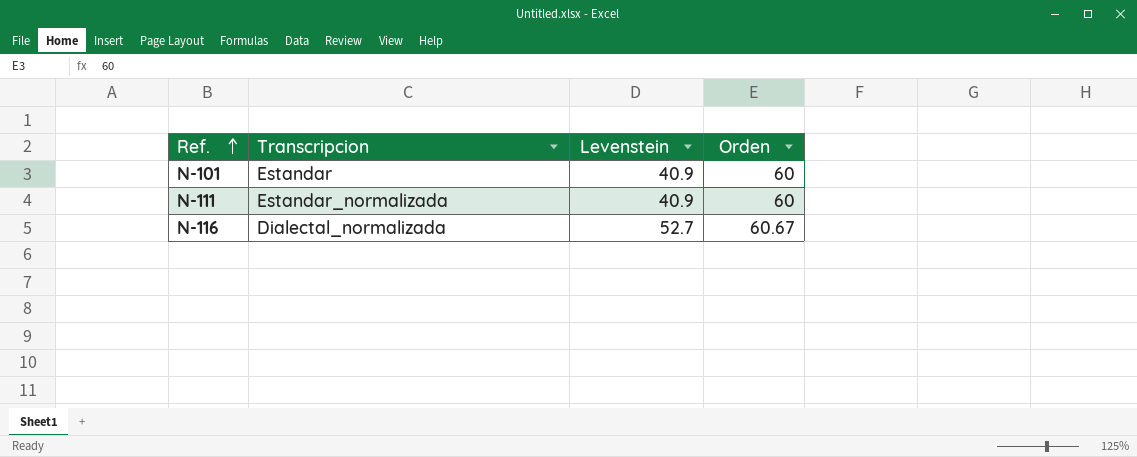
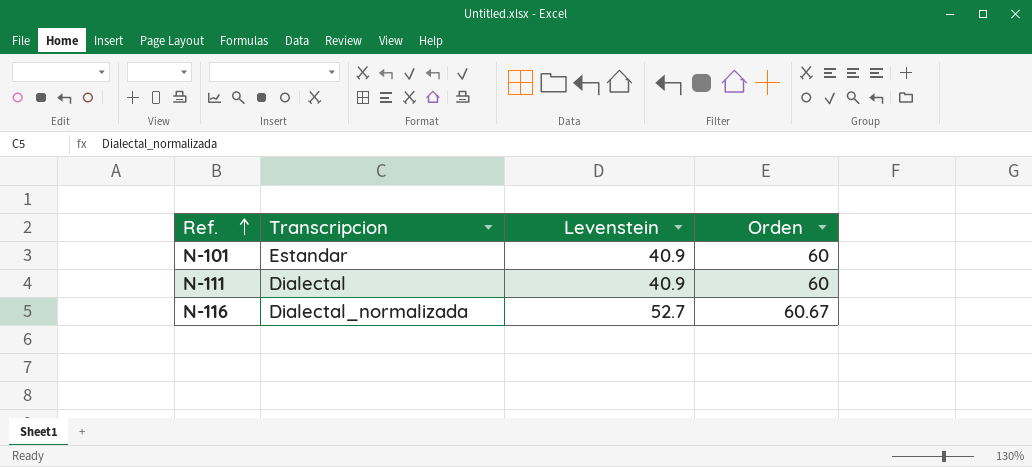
N-111 | Transcripcion: Estandar_normalizada -> Dialectal

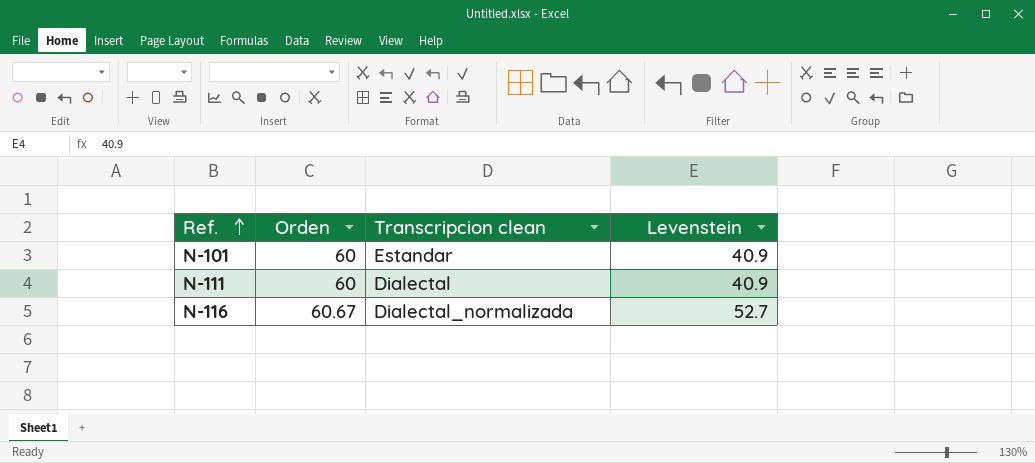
column Orden | position: 4 -> 2
column name: Transcripcion -> Transcripcion clean

